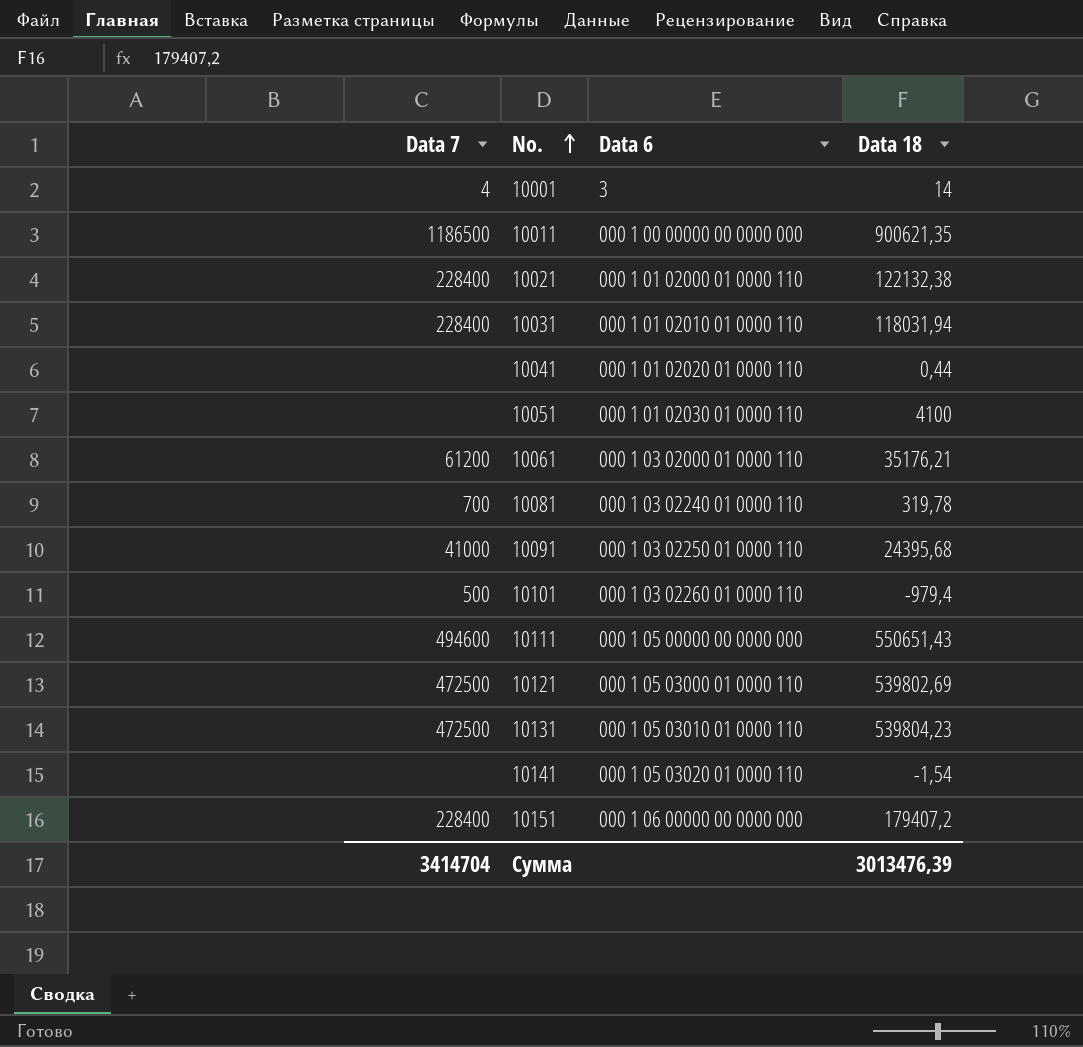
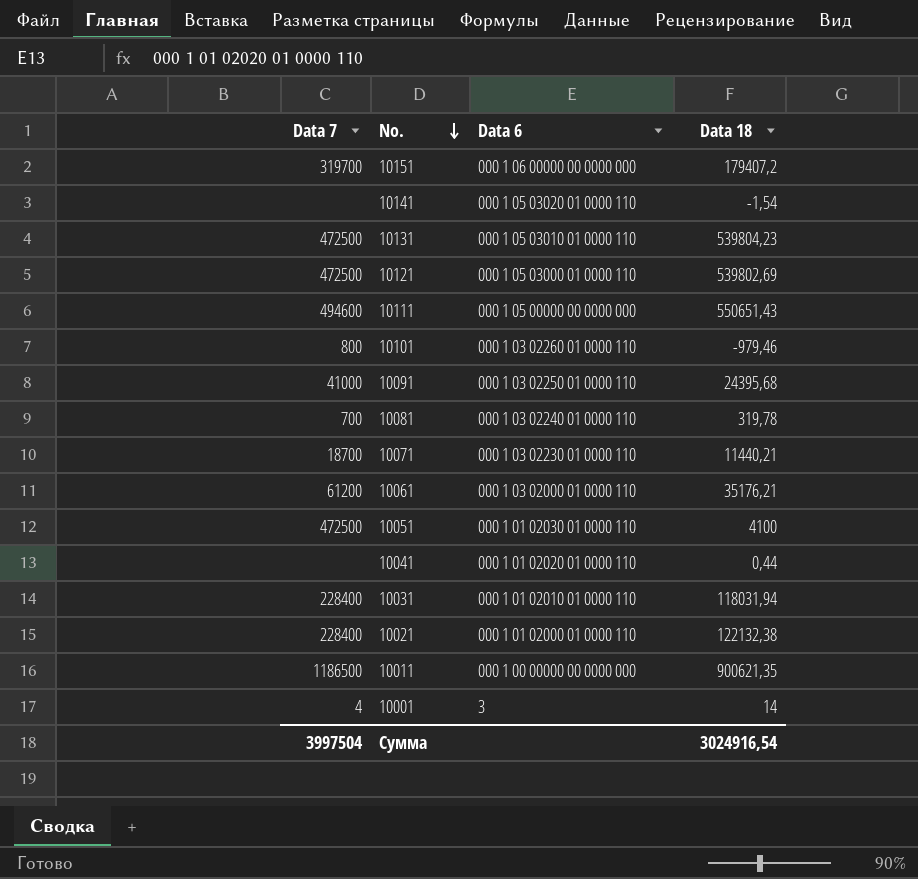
row order: No. ascending -> No. descending
10151 | Data 7: 228400 -> 319700
10101 | Data 7: 500 -> 800
10101 | Data 18: -979,4 -> -979,46
row 10071: none -> 18700 | 000 1 03 02230 01 0000 110 | 11440,21
10051 | Data 7: none -> 472500
Сумма | Data 7: 3414704 -> 3997504
Сумма | Data 18: 3013476,39 -> 3024916,54

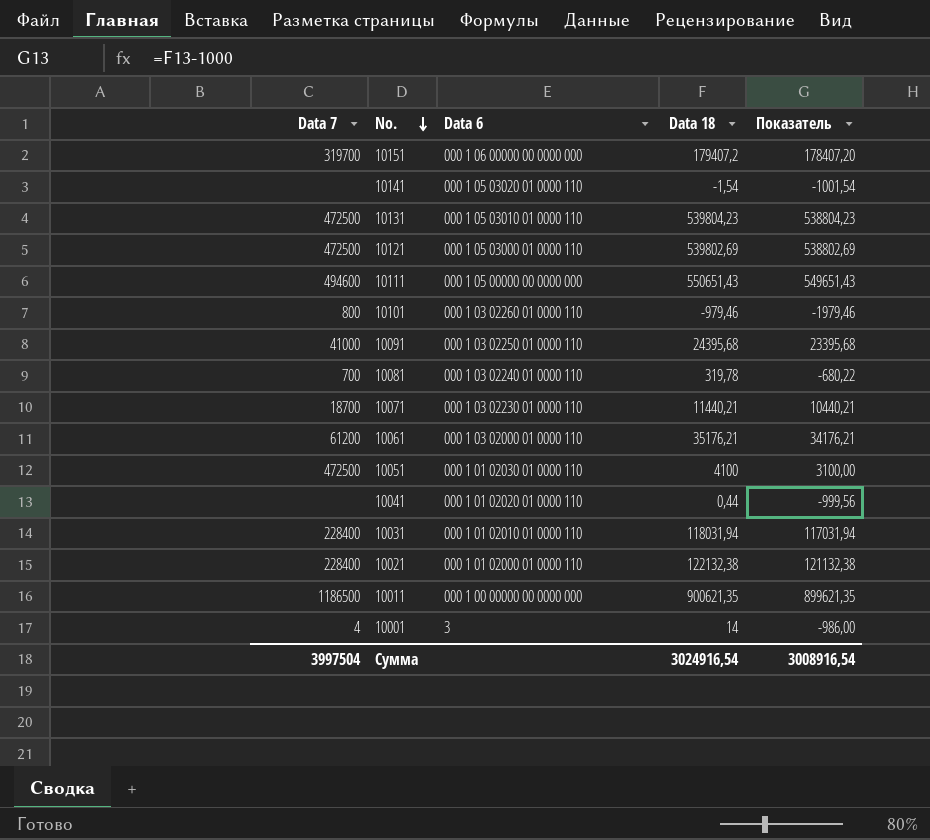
column Показатель | formula: none -> [Data 18] - 1000

